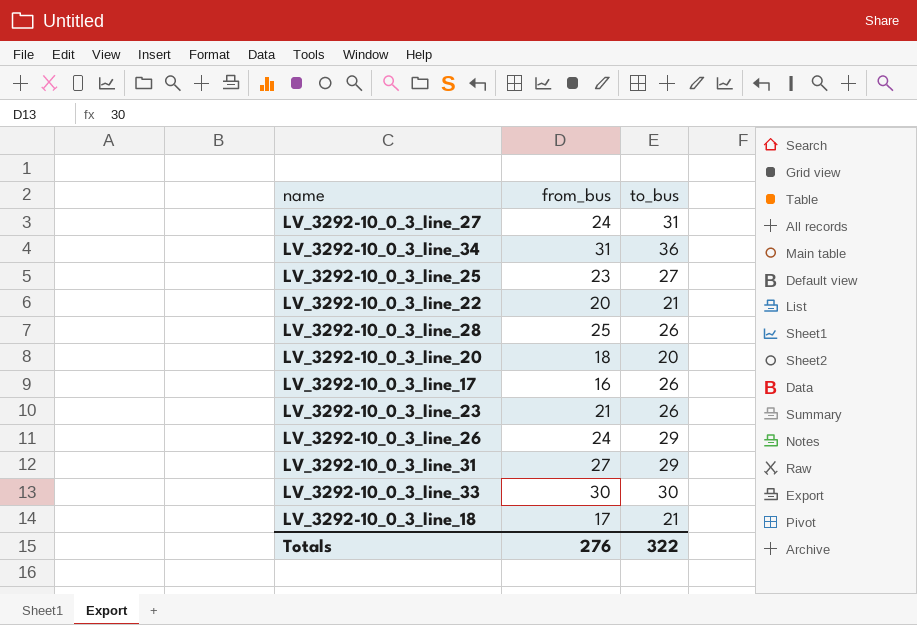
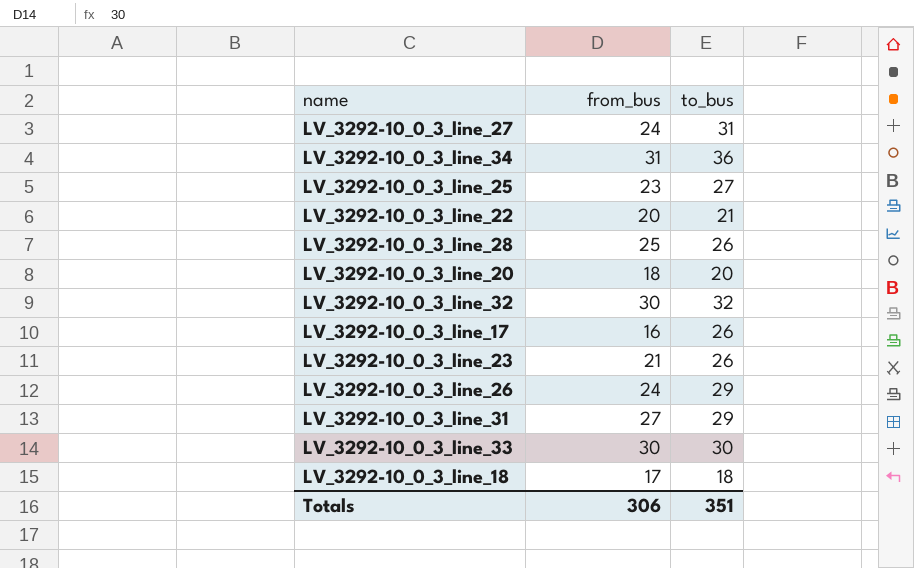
row LV_3292-10_0_3_line_32: none -> 30 | 32
LV_3292-10_0_3_line_18 | to_bus: 21 -> 18
Totals | from_bus: 276 -> 306
Totals | to_bus: 322 -> 351

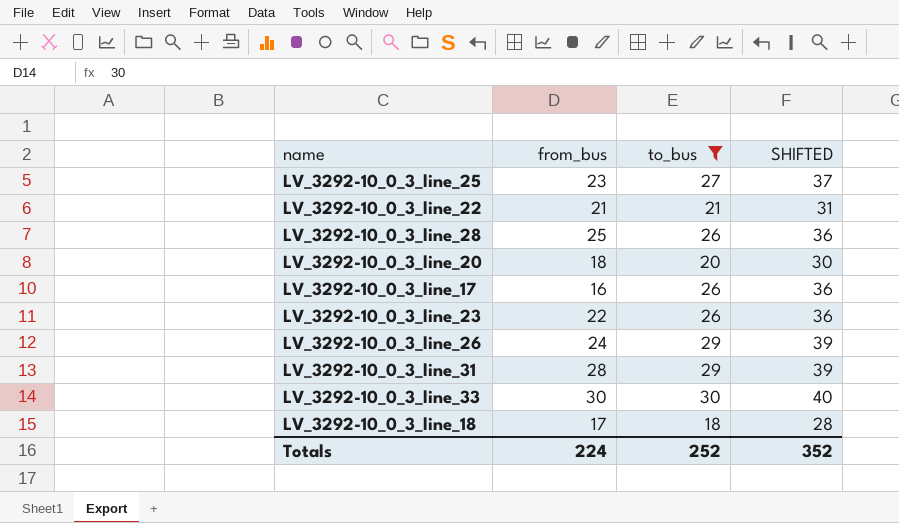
filter: none -> to_bus <= 30
column SHIFTED | formula: none -> [to_bus] + 10
LV_3292-10_0_3_line_22 | from_bus: 20 -> 21
LV_3292-10_0_3_line_23 | from_bus: 21 -> 22
LV_3292-10_0_3_line_31 | from_bus: 27 -> 28
Totals | from_bus: 306 -> 224
Totals | to_bus: 351 -> 252

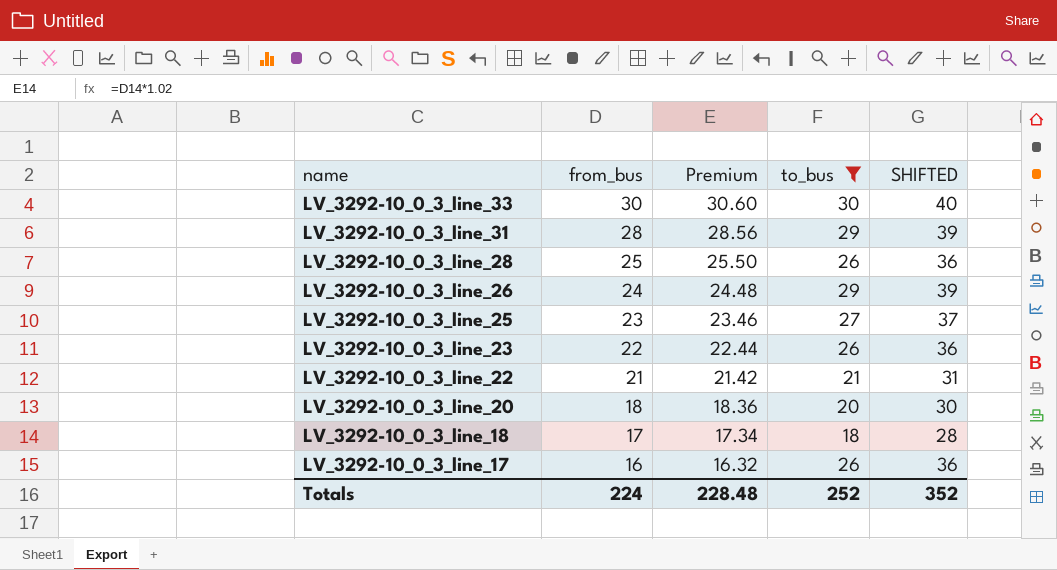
row order: none -> name descending
column Premium | formula: none -> [from_bus] * 1.02

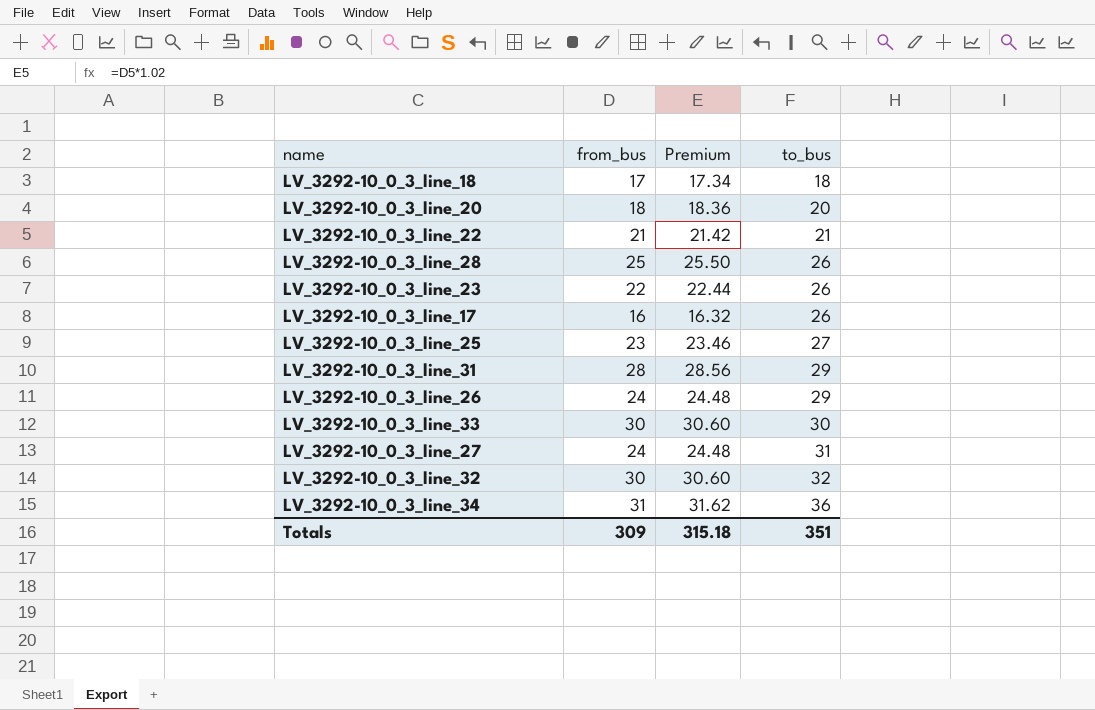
filter: to_bus <= 30 -> none
row order: name descending -> to_bus ascending
column SHIFTED | formula: [to_bus] + 10 -> none
Totals | from_bus: 224 -> 309
Totals | Premium: 228.48 -> 315.18
Totals | to_bus: 252 -> 351

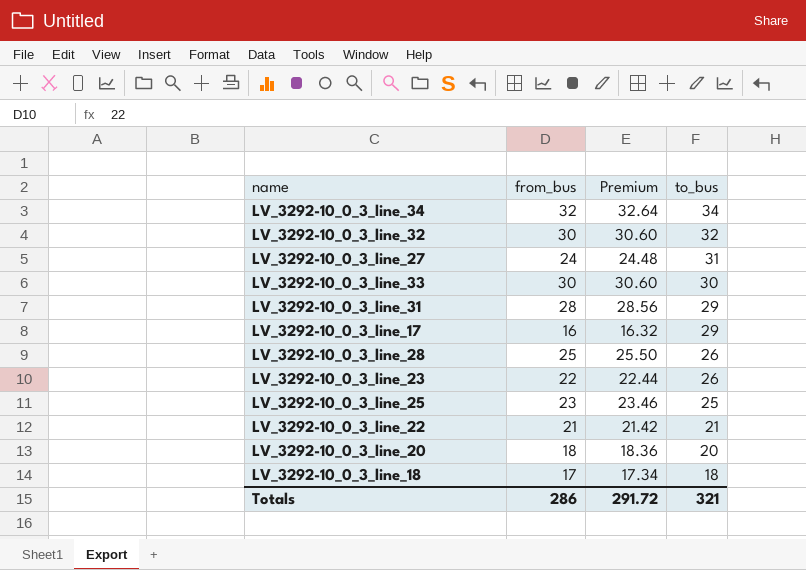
row order: to_bus ascending -> to_bus descending
row LV_3292-10_0_3_line_26: 24 | 24.48 | 29 -> none
LV_3292-10_0_3_line_34 | from_bus: 31 -> 32
LV_3292-10_0_3_line_34 | Premium: 31.62 -> 32.64
LV_3292-10_0_3_line_34 | to_bus: 36 -> 34
LV_3292-10_0_3_line_17 | to_bus: 26 -> 29
LV_3292-10_0_3_line_25 | to_bus: 27 -> 25
Totals | from_bus: 309 -> 286
Totals | Premium: 315.18 -> 291.72
Totals | to_bus: 351 -> 321

